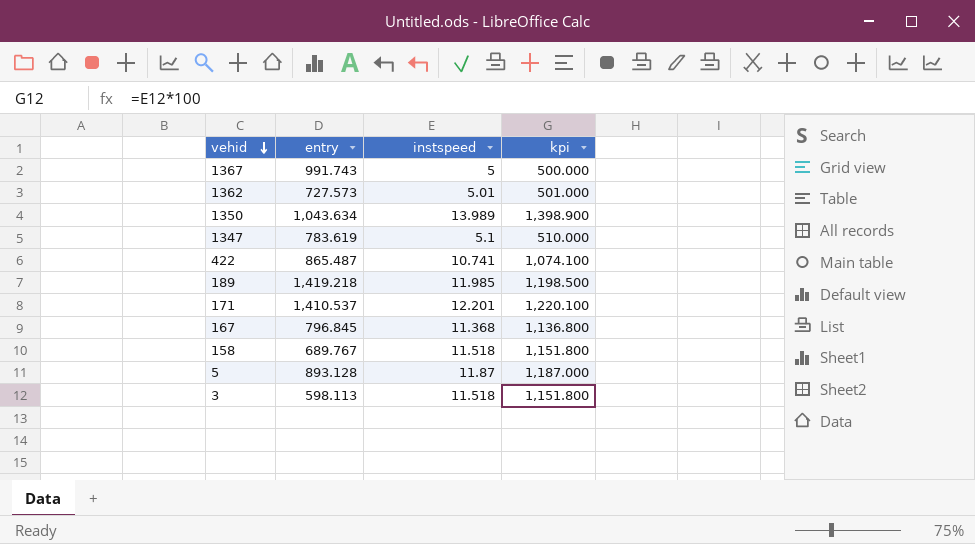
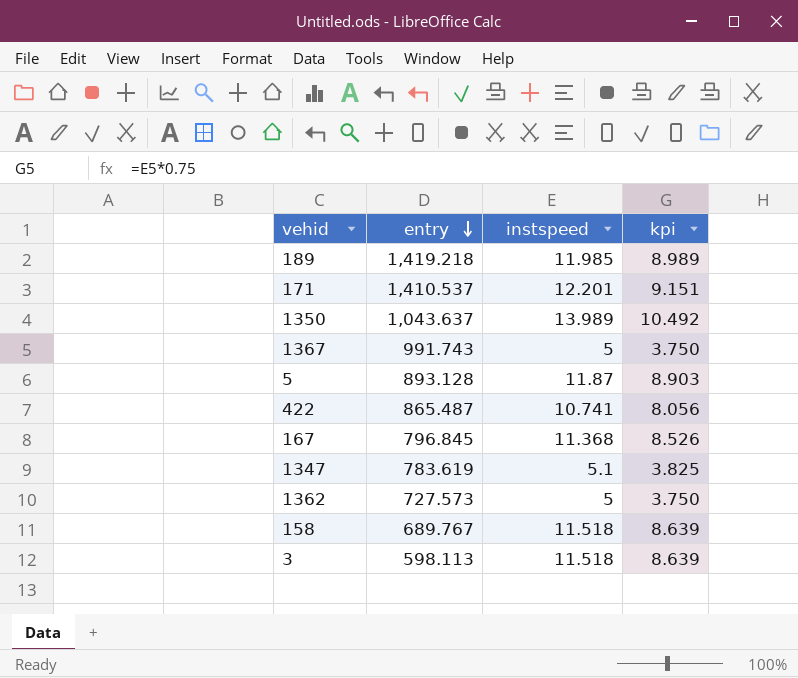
row order: vehid descending -> entry descending
column kpi | formula: [instspeed] * 100 -> [instspeed] * 0.75
1350 | entry: 1,043.634 -> 1,043.637
1362 | instspeed: 5.01 -> 5

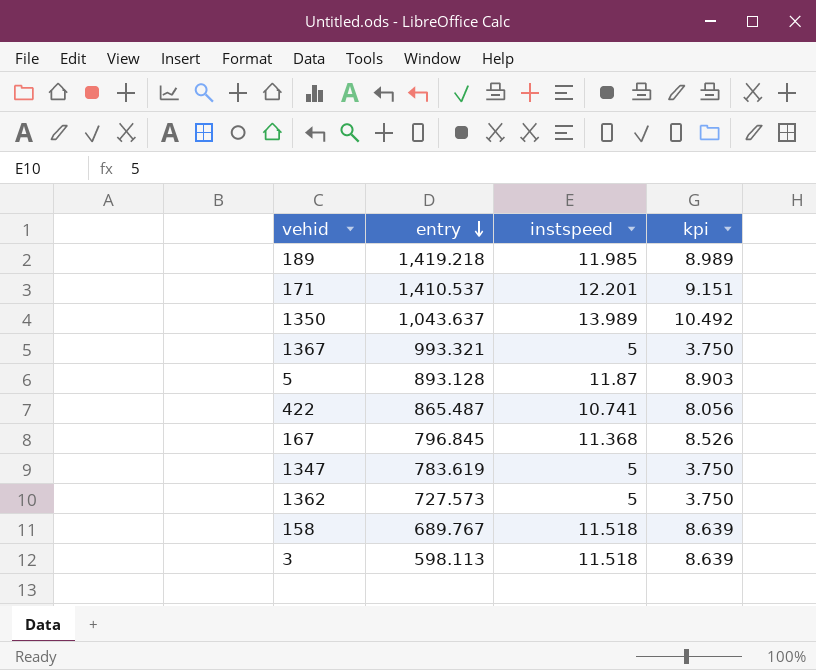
1367 | entry: 991.743 -> 993.321
1347 | instspeed: 5.1 -> 5
1347 | kpi: 3.825 -> 3.750

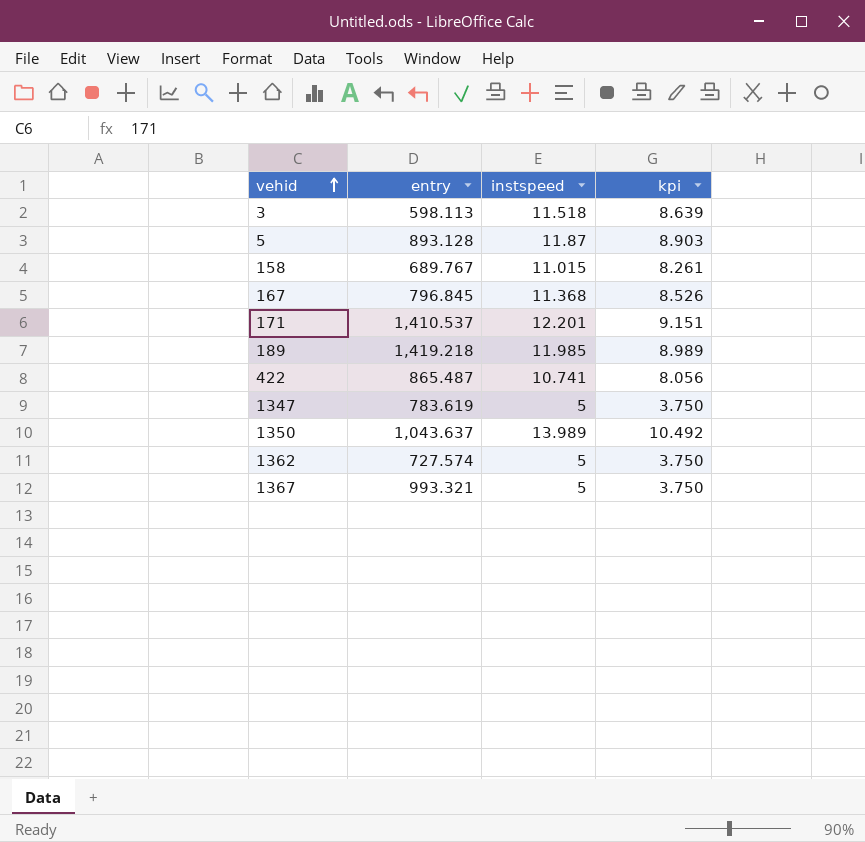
row order: entry descending -> vehid ascending
158 | instspeed: 11.518 -> 11.015
158 | kpi: 8.639 -> 8.261
1362 | entry: 727.573 -> 727.574

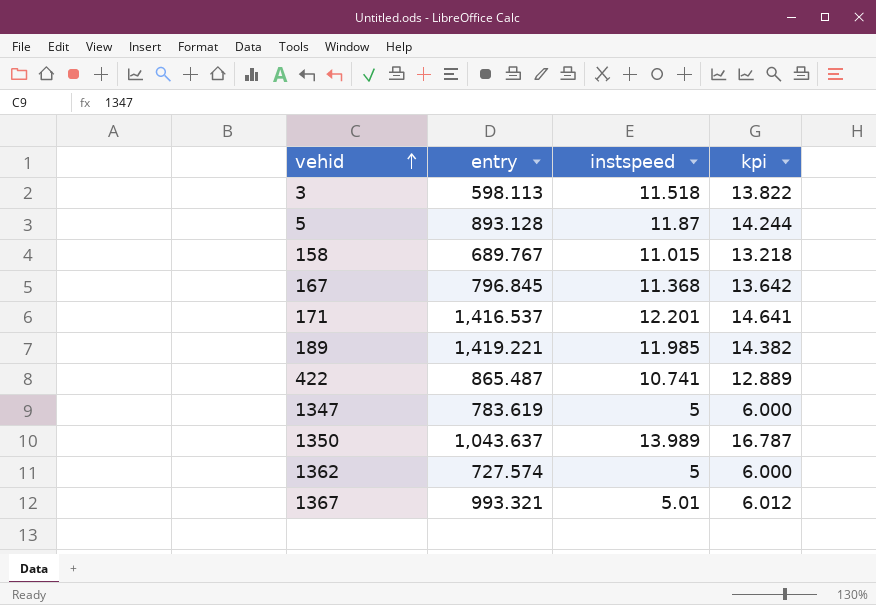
column kpi | formula: [instspeed] * 0.75 -> [instspeed] * 1.2
171 | entry: 1,410.537 -> 1,416.537
189 | entry: 1,419.218 -> 1,419.221
1367 | instspeed: 5 -> 5.01

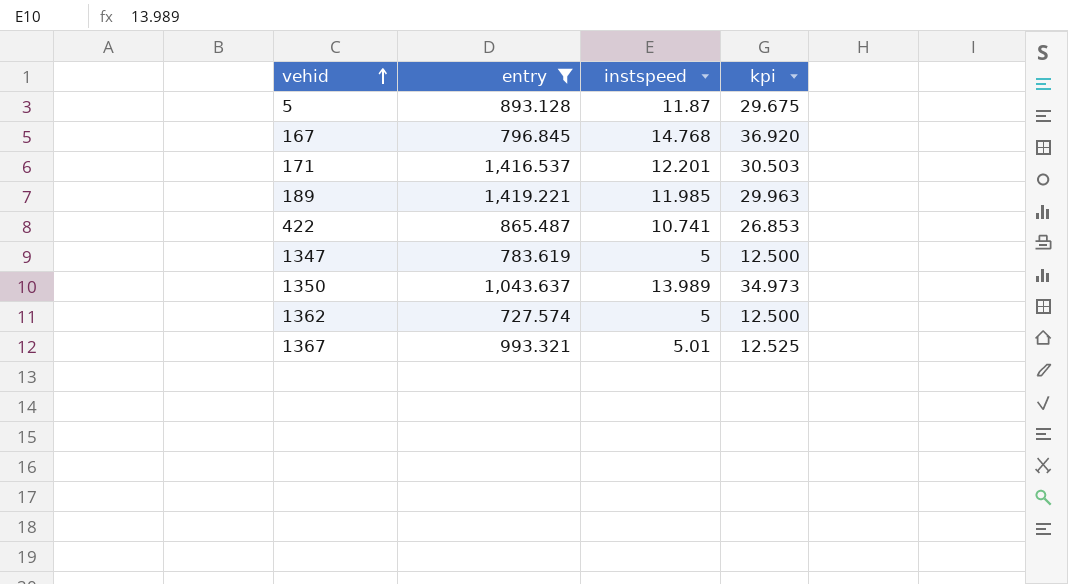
filter: none -> entry >= 727.574
column kpi | formula: [instspeed] * 1.2 -> [instspeed] * 2.5
167 | instspeed: 11.368 -> 14.768

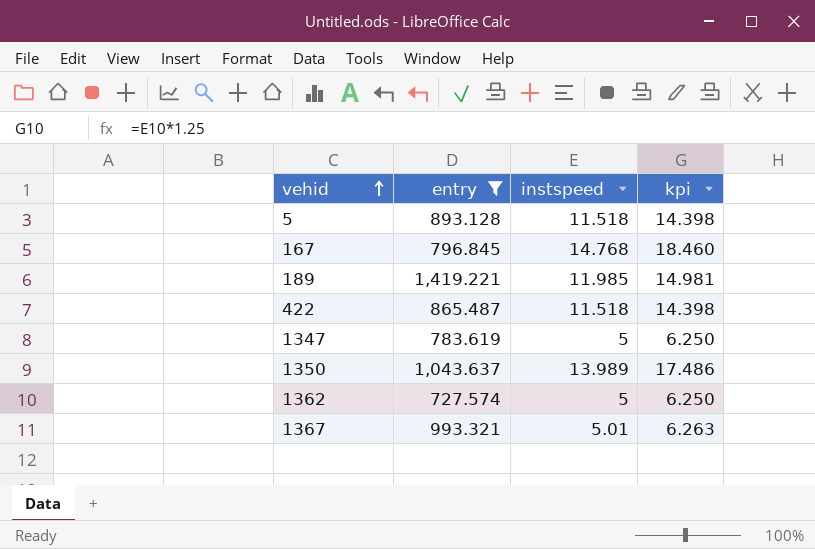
column kpi | formula: [instspeed] * 2.5 -> [instspeed] * 1.25
row 171: 1,416.537 | 12.201 | 30.503 -> none
5 | instspeed: 11.87 -> 11.518
422 | instspeed: 10.741 -> 11.518

